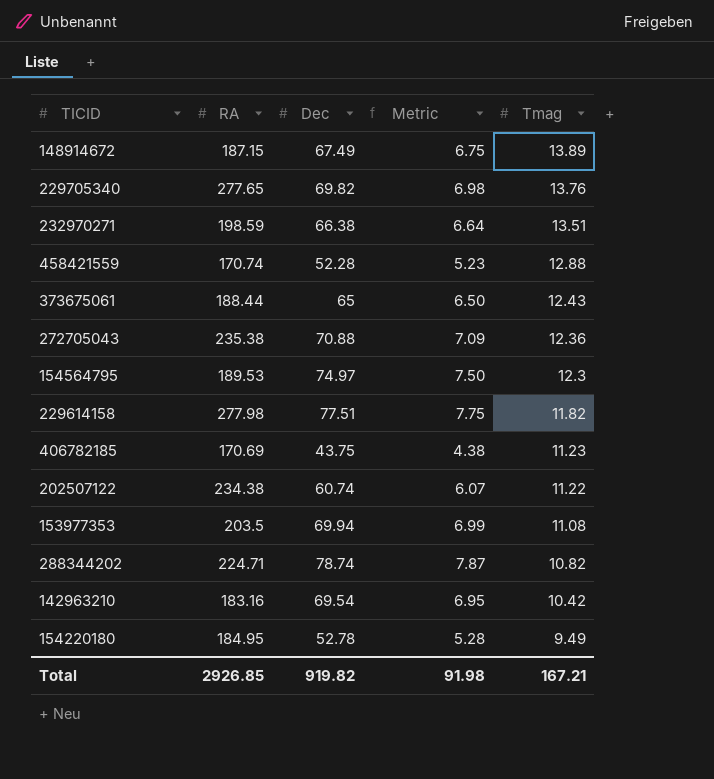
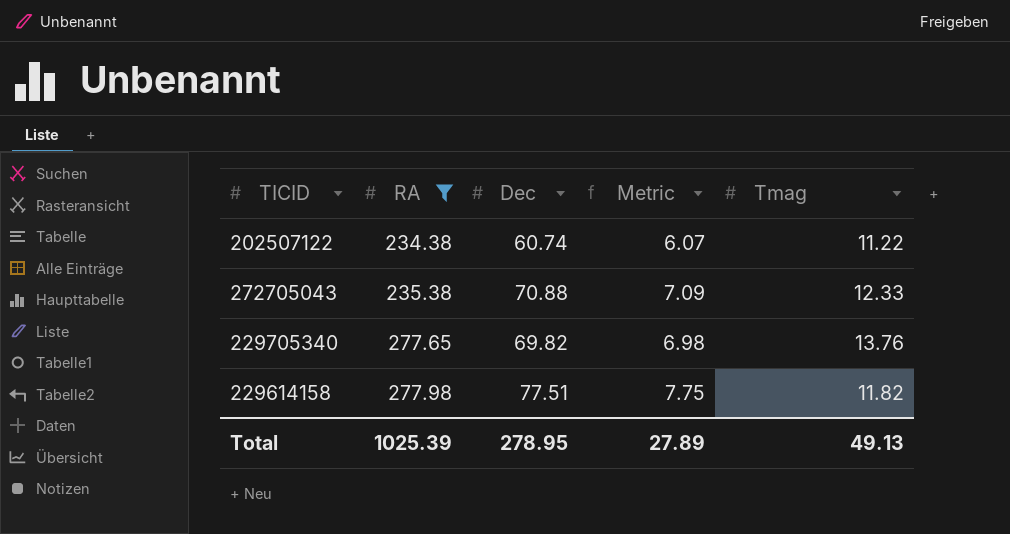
filter: none -> RA >= 234.38
row order: Tmag descending -> RA ascending
272705043 | Tmag: 12.36 -> 12.33
Total | RA: 2926.85 -> 1025.39
Total | Dec: 919.82 -> 278.95
Total | Metric: 91.98 -> 27.89
Total | Tmag: 167.21 -> 49.13

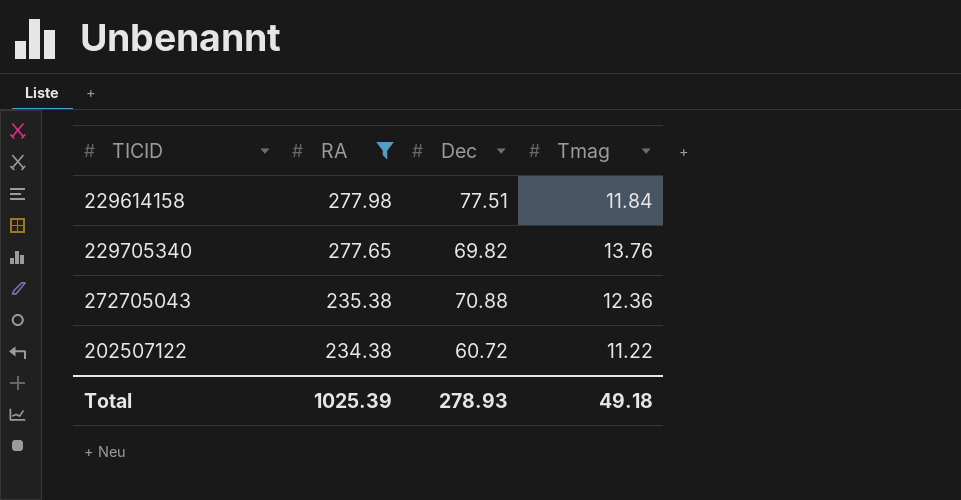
row order: RA ascending -> RA descending
column Metric | formula: [Dec] * 0.1 -> none
229614158 | Tmag: 11.82 -> 11.84
272705043 | Tmag: 12.33 -> 12.36
202507122 | Dec: 60.74 -> 60.72
Total | Dec: 278.95 -> 278.93
Total | Tmag: 49.13 -> 49.18

